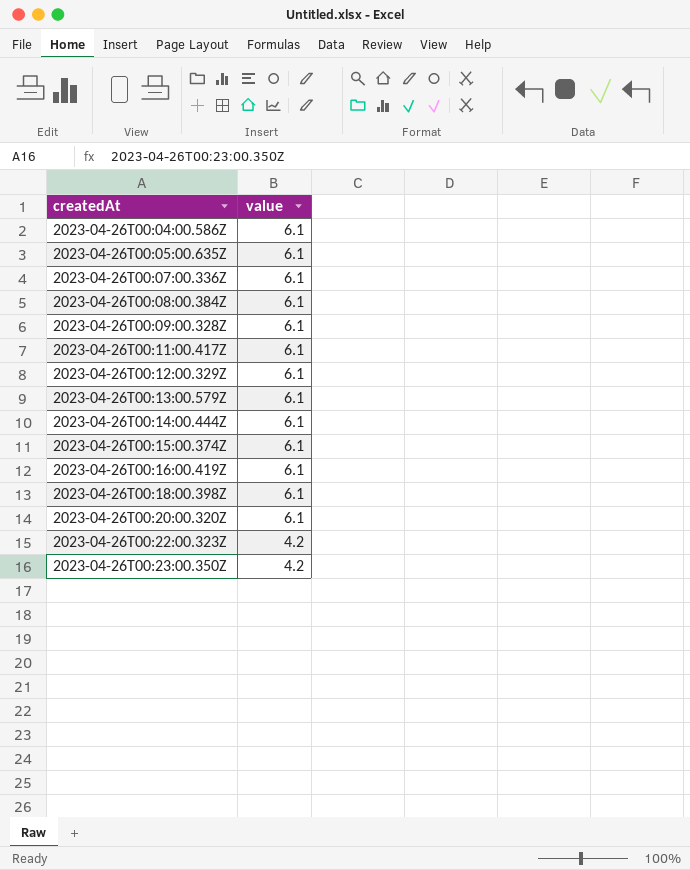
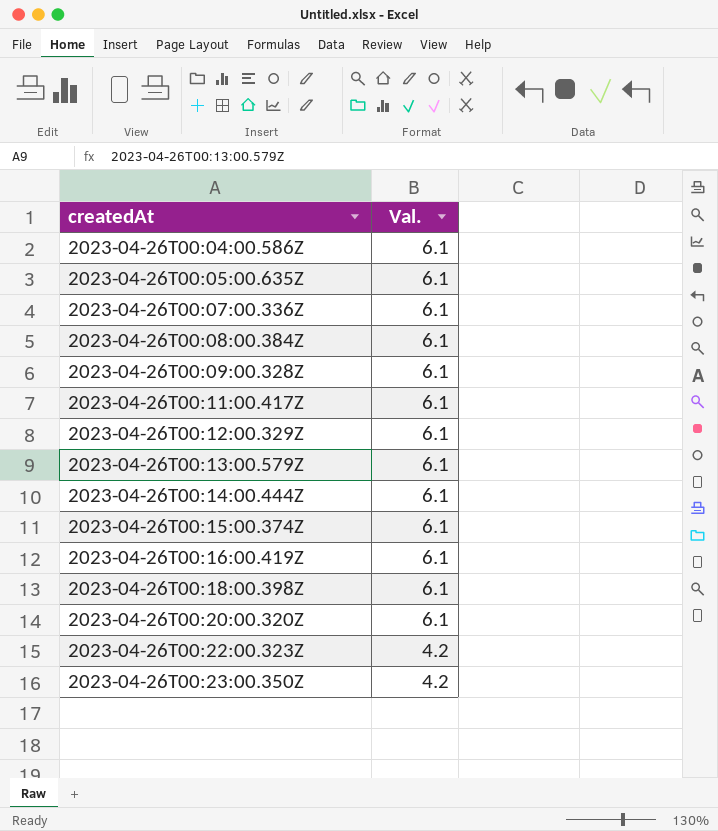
column name: value -> Val.

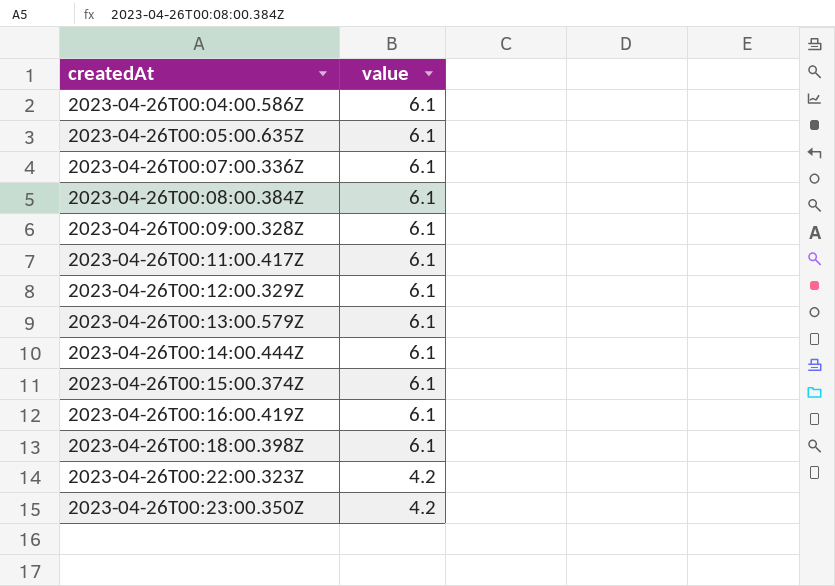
column name: Val. -> value
row 2023-04-26T00:20:00.320Z: 6.1 -> none

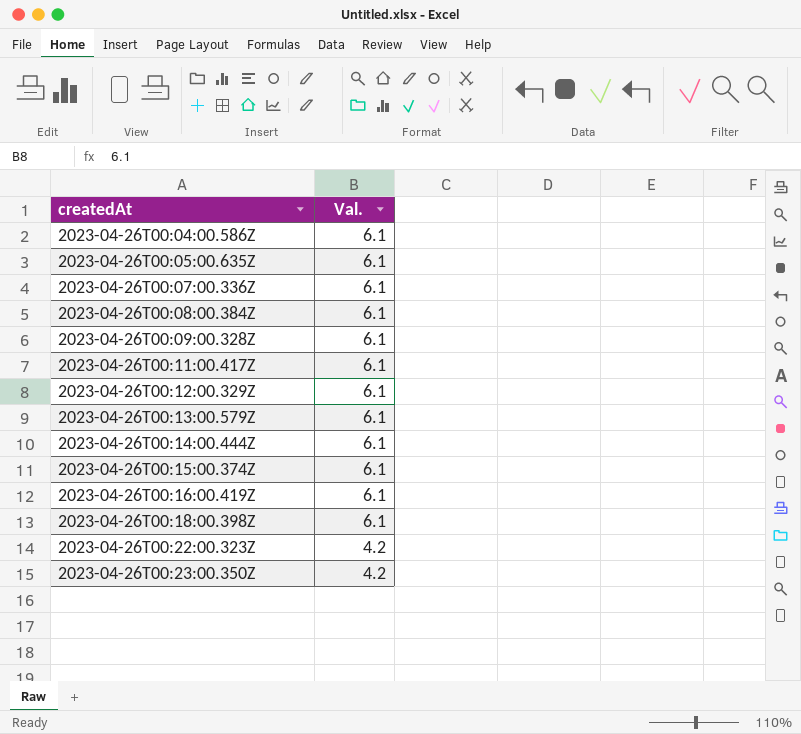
column name: value -> Val.

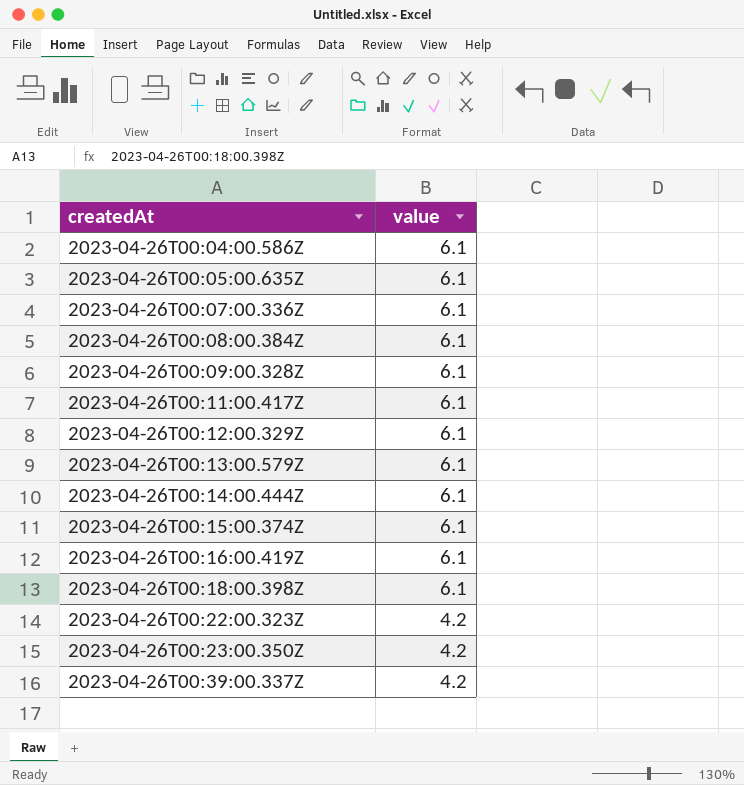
column name: Val. -> value
row 2023-04-26T00:39:00.337Z: none -> 4.2

